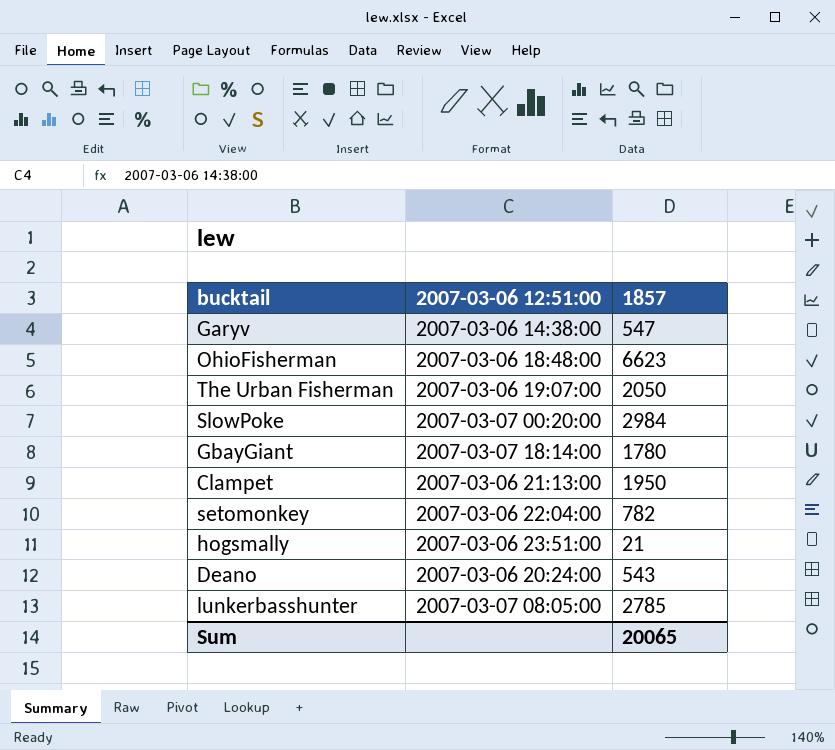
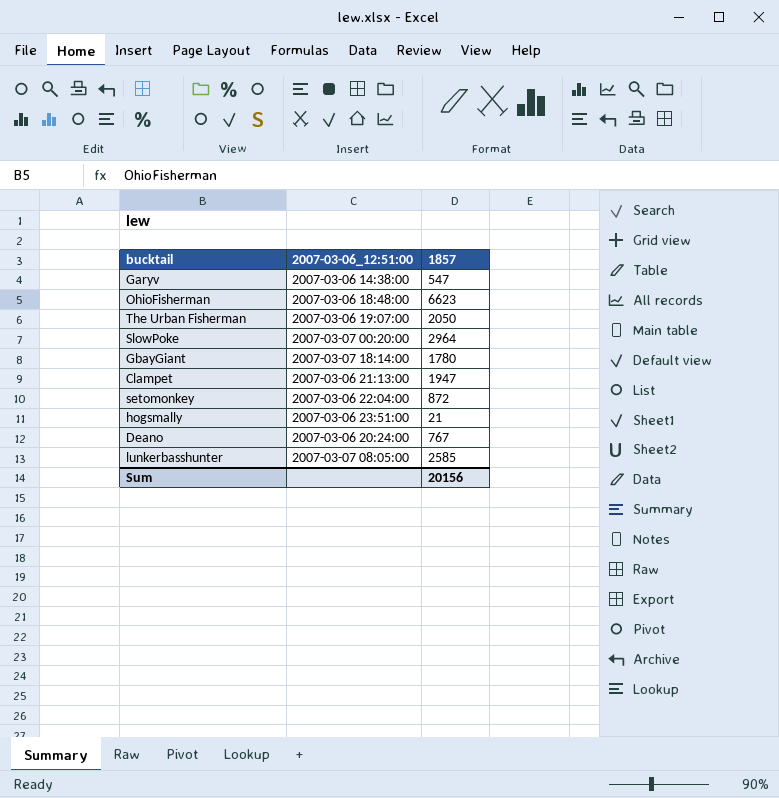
column name: 2007-03-06 12:51:00 -> 2007-03-06_12:51:00
SlowPoke | 1857: 2984 -> 2964
Clampet | 1857: 1950 -> 1947
setomonkey | 1857: 782 -> 872
Deano | 1857: 543 -> 767
lunkerbasshunter | 1857: 2785 -> 2585
Sum | 1857: 20065 -> 20156

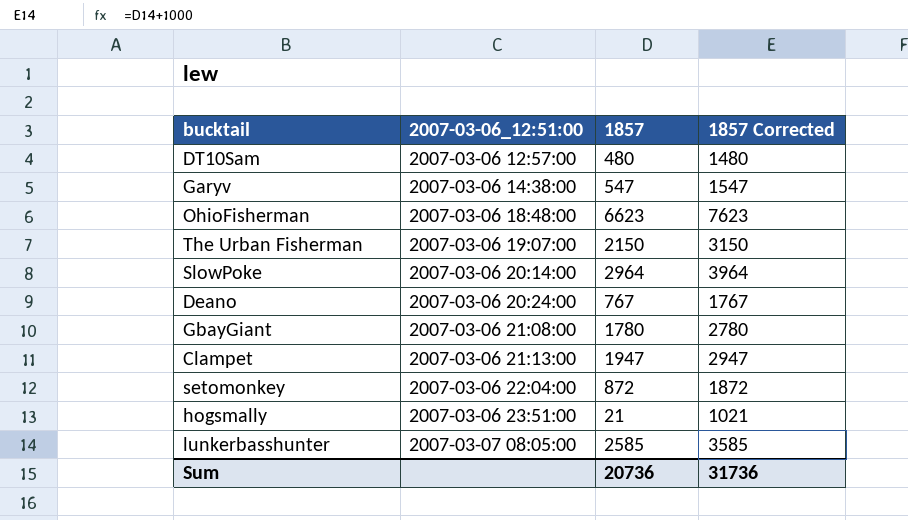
row order: none -> 2007-03-06_12:51:00 ascending
column 1857 Corrected | formula: none -> [1857] + 1000
row DT10Sam: none -> 2007-03-06 12:57:00 | 480 | 1480
The Urban Fisherman | 1857: 2050 -> 2150
SlowPoke | 2007-03-06_12:51:00: 2007-03-07 00:20:00 -> 2007-03-06 20:14:00
GbayGiant | 2007-03-06_12:51:00: 2007-03-07 18:14:00 -> 2007-03-06 21:08:00
Sum | 1857: 20156 -> 20736

